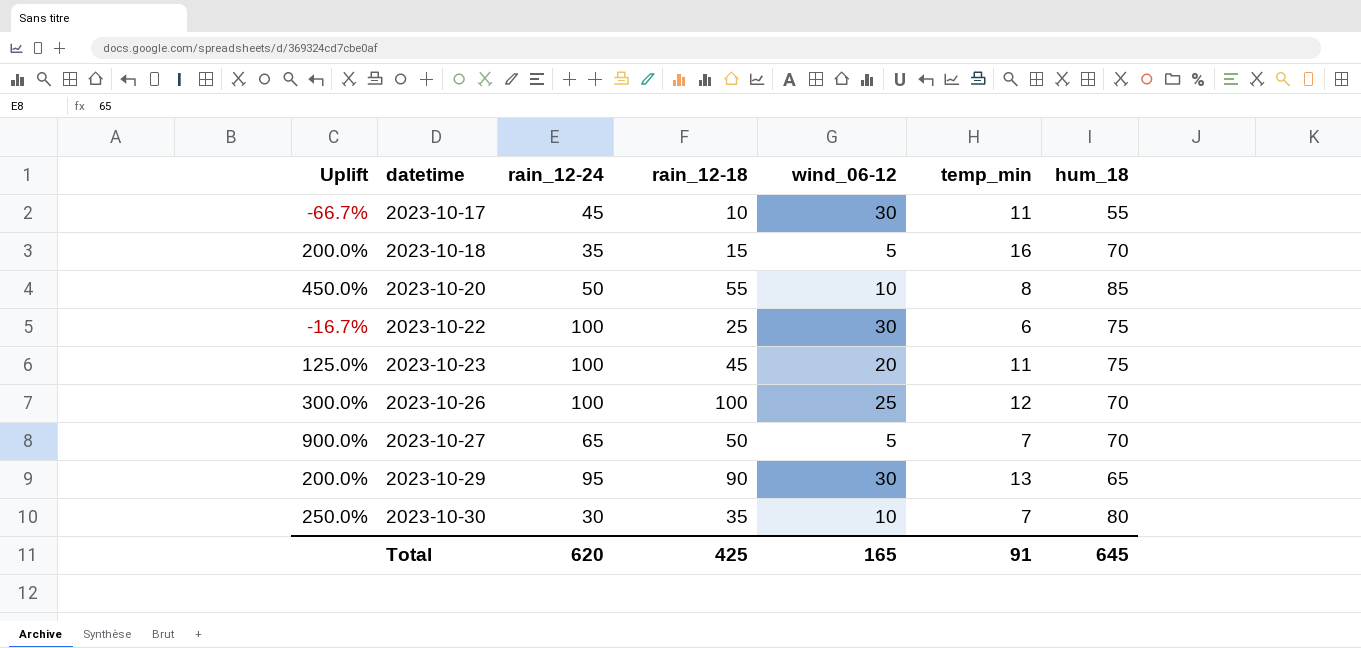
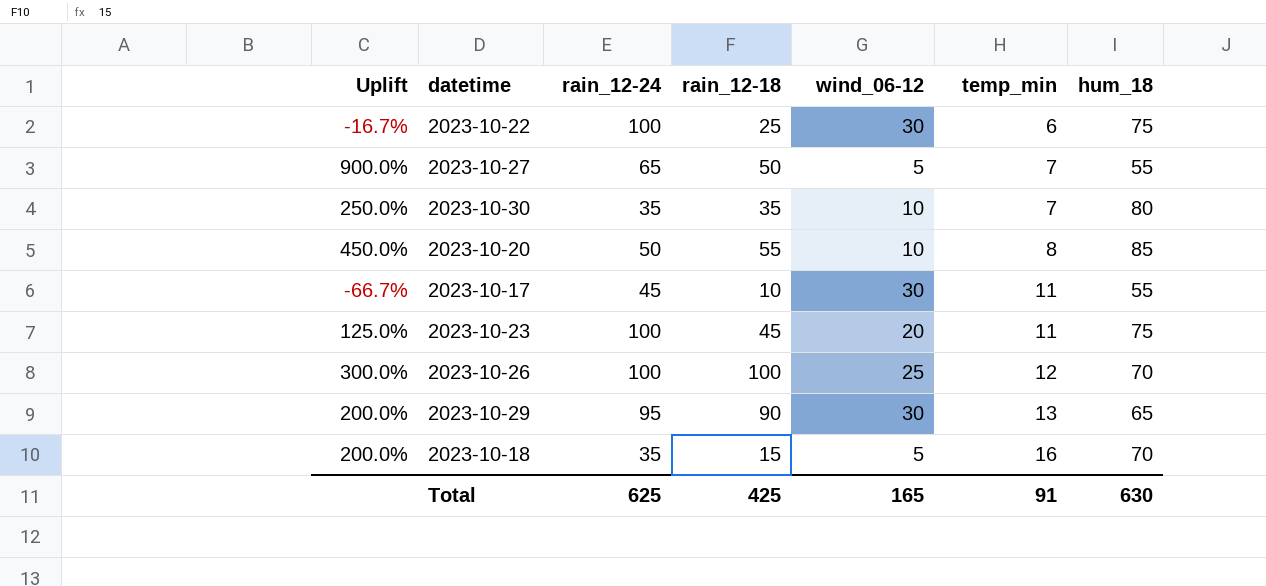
row order: datetime ascending -> temp_min ascending
2023-10-27 | hum_18: 70 -> 55
2023-10-30 | rain_12-24: 30 -> 35
Total | rain_12-24: 620 -> 625
Total | hum_18: 645 -> 630

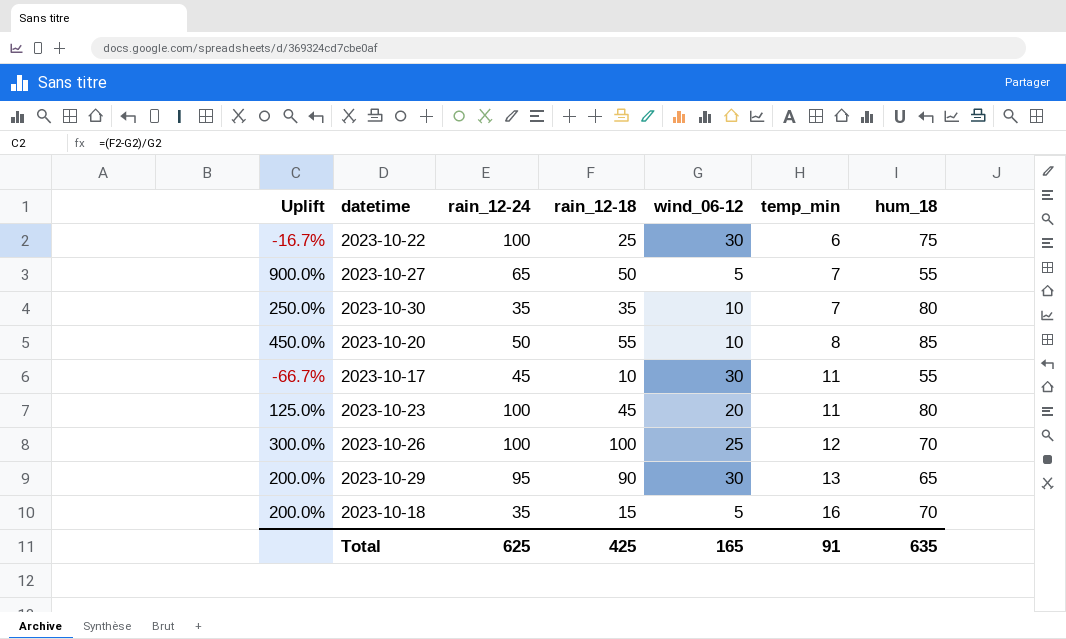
2023-10-23 | hum_18: 75 -> 80
Total | hum_18: 630 -> 635

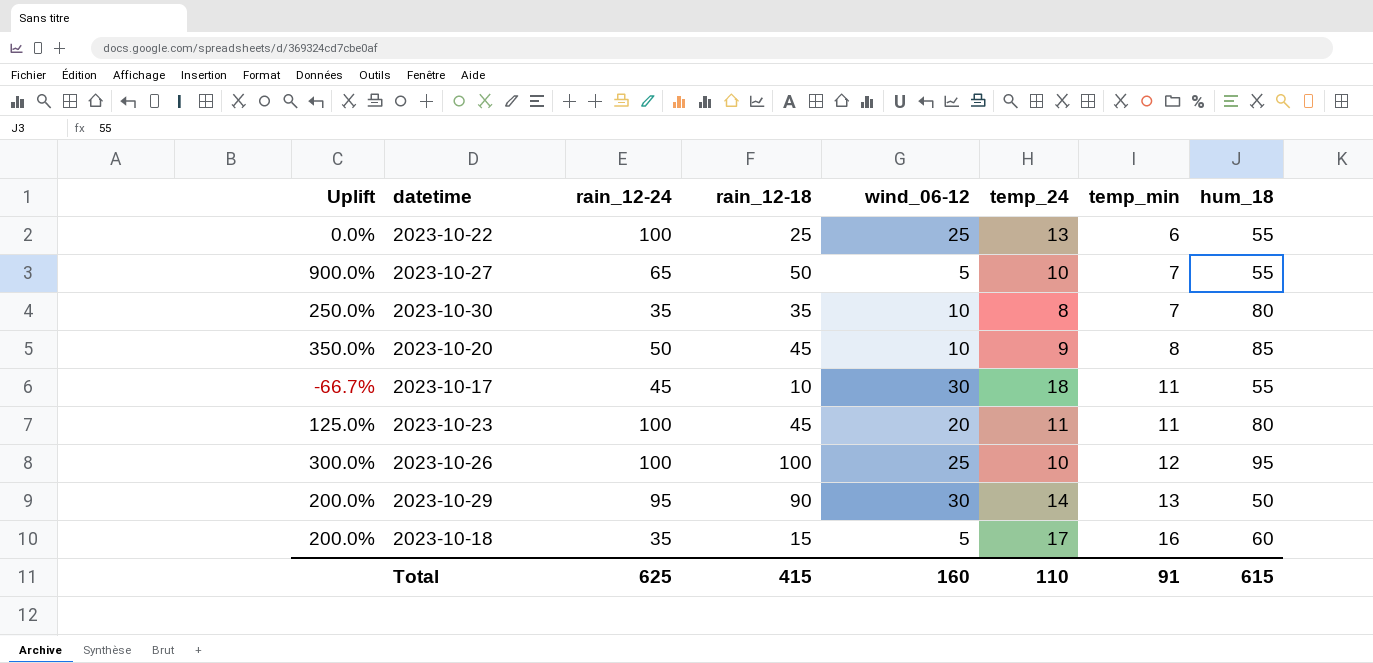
column temp_24 | position: none -> 6
2023-10-22 | Uplift: -16.7% -> 0.0%
2023-10-22 | wind_06-12: 30 -> 25
2023-10-22 | hum_18: 75 -> 55
2023-10-20 | Uplift: 450.0% -> 350.0%
2023-10-20 | rain_12-18: 55 -> 45
2023-10-26 | hum_18: 70 -> 95
2023-10-29 | hum_18: 65 -> 50
2023-10-18 | hum_18: 70 -> 60
Total | rain_12-18: 425 -> 415
Total | wind_06-12: 165 -> 160
Total | hum_18: 635 -> 615

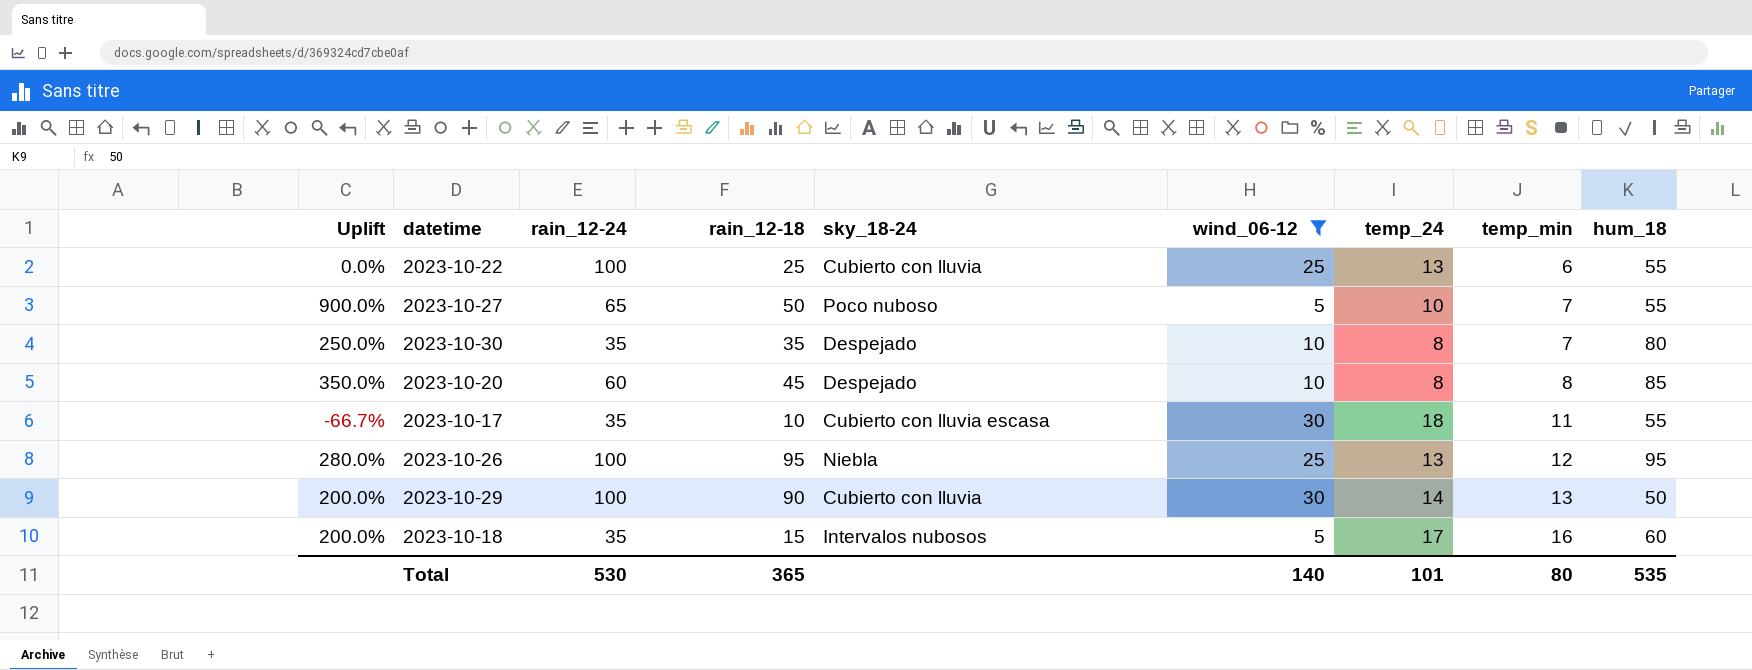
filter: none -> wind_06-12 != 20
column sky_18-24 | position: none -> 5
2023-10-20 | rain_12-24: 50 -> 60
2023-10-20 | temp_24: 9 -> 8
2023-10-17 | rain_12-24: 45 -> 35
2023-10-26 | Uplift: 300.0% -> 280.0%
2023-10-26 | rain_12-18: 100 -> 95
2023-10-26 | temp_24: 10 -> 13
2023-10-29 | rain_12-24: 95 -> 100
Total | rain_12-24: 625 -> 530
Total | rain_12-18: 415 -> 365
Total | wind_06-12: 160 -> 140
Total | temp_24: 110 -> 101
Total | temp_min: 91 -> 80
Total | hum_18: 615 -> 535

